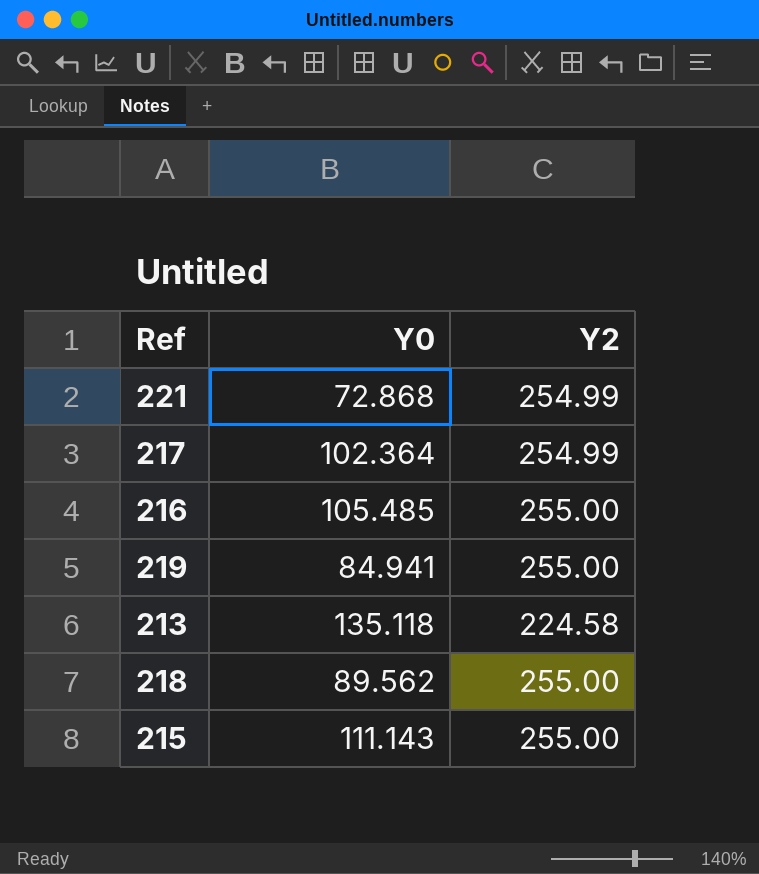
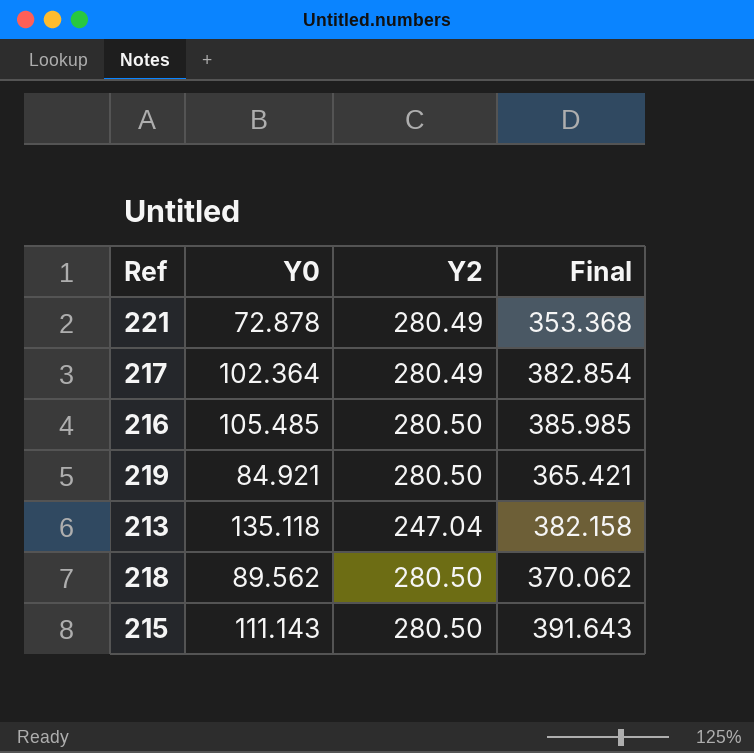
column Final | formula: none -> [Y0] + [Y2]
221 | Y0: 72.868 -> 72.878
221 | Y2: 254.99 -> 280.49
217 | Y2: 254.99 -> 280.49
216 | Y2: 255.00 -> 280.50
219 | Y0: 84.941 -> 84.921
219 | Y2: 255.00 -> 280.50
213 | Y2: 224.58 -> 247.04
218 | Y2: 255.00 -> 280.50
215 | Y2: 255.00 -> 280.50

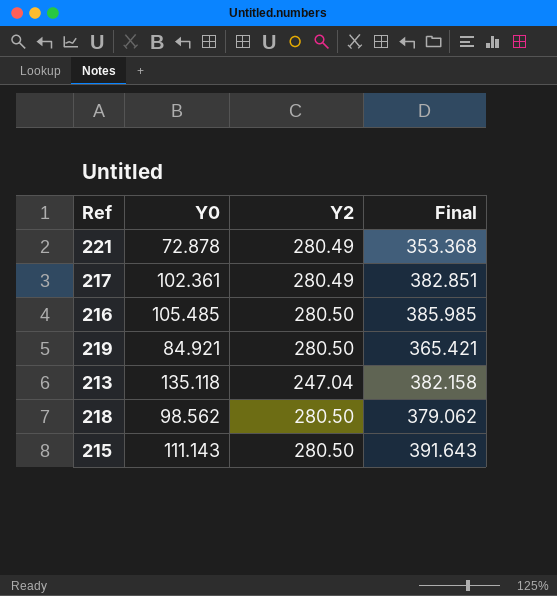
217 | Y0: 102.364 -> 102.361
217 | Final: 382.854 -> 382.851
218 | Y0: 89.562 -> 98.562
218 | Final: 370.062 -> 379.062

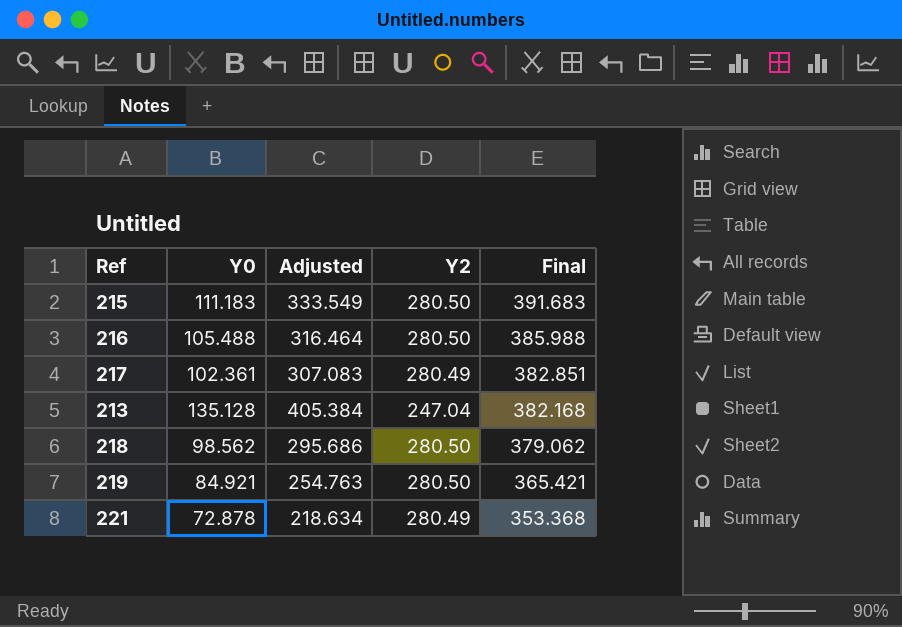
row order: none -> Final descending
column Adjusted | formula: none -> [Y0] * 3
215 | Y0: 111.143 -> 111.183
215 | Final: 391.643 -> 391.683
216 | Y0: 105.485 -> 105.488
216 | Final: 385.985 -> 385.988
213 | Y0: 135.118 -> 135.128
213 | Final: 382.158 -> 382.168

